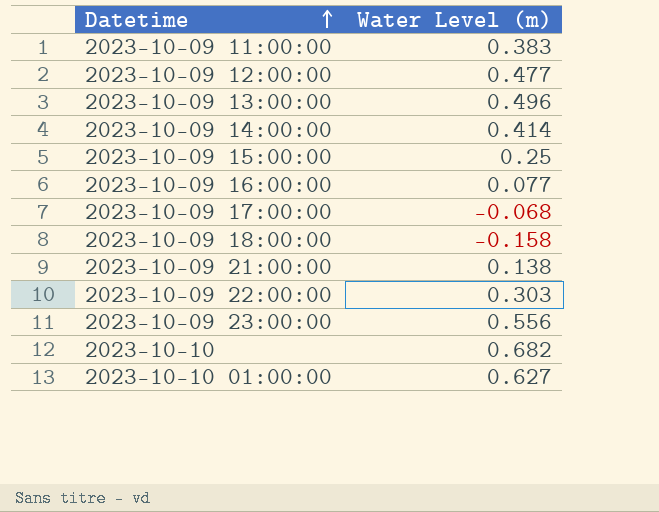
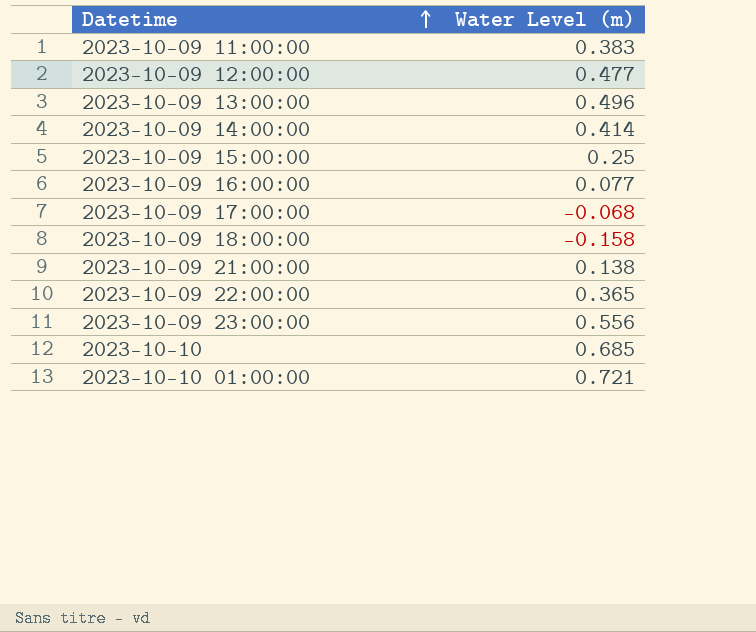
2023-10-09 22:00:00 | Water Level (m): 0.303 -> 0.365
2023-10-10 | Water Level (m): 0.682 -> 0.685
2023-10-10 01:00:00 | Water Level (m): 0.627 -> 0.721

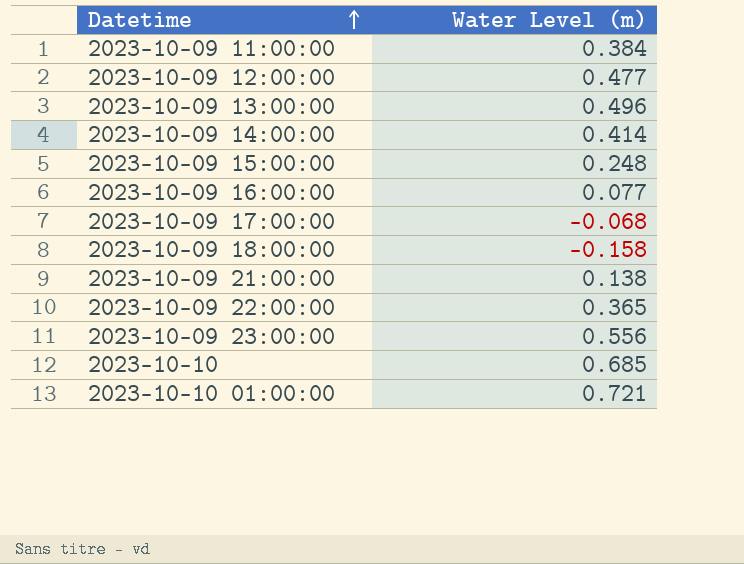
2023-10-09 11:00:00 | Water Level (m): 0.383 -> 0.384
2023-10-09 15:00:00 | Water Level (m): 0.25 -> 0.248

